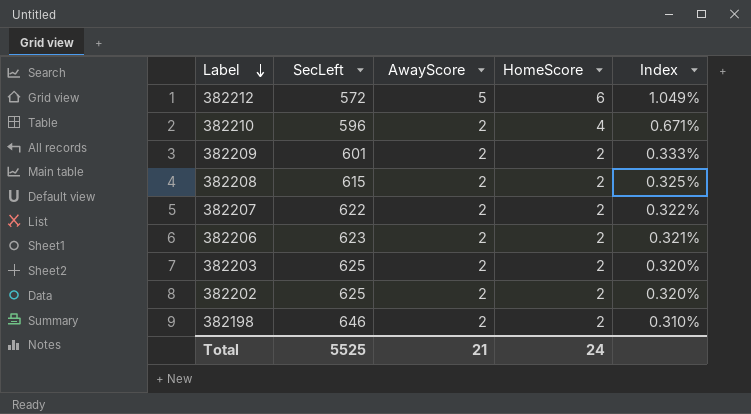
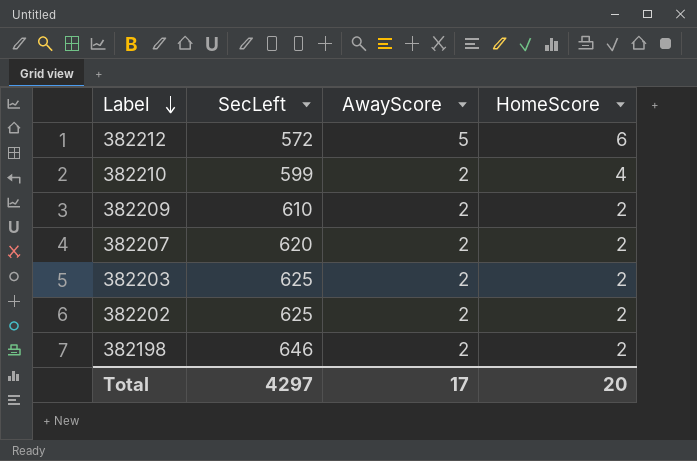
column Index | formula: [HomeScore] / [SecLeft] -> none
row 382208: 615 | 2 | 2 | 0.325% -> none
row 382206: 623 | 2 | 2 | 0.321% -> none
382210 | SecLeft: 596 -> 599
382209 | SecLeft: 601 -> 610
382207 | SecLeft: 622 -> 620
Total | SecLeft: 5525 -> 4297
Total | AwayScore: 21 -> 17
Total | HomeScore: 24 -> 20

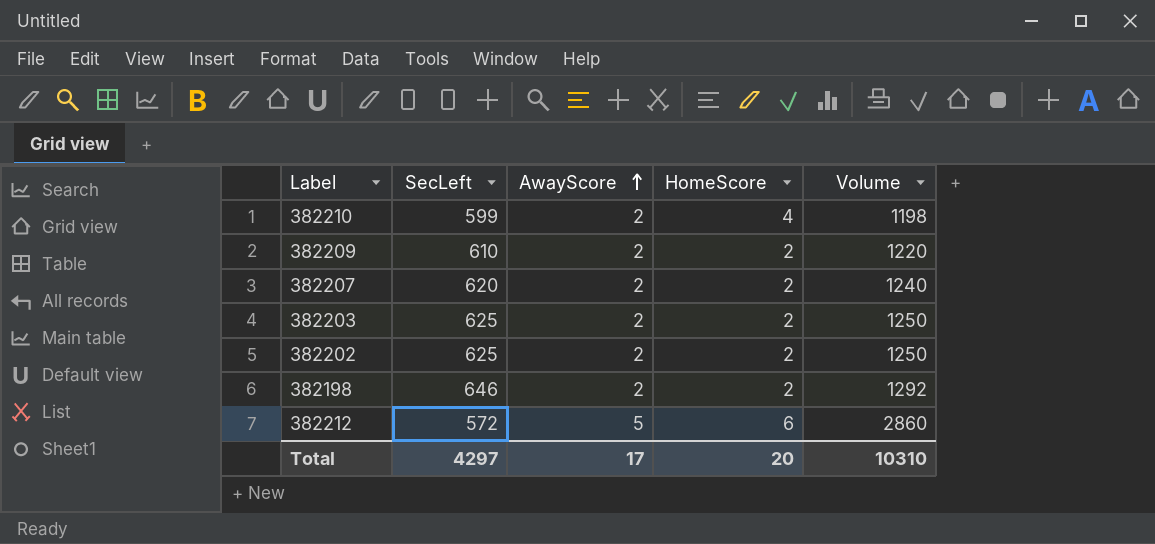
row order: Label descending -> AwayScore ascending
column Volume | formula: none -> [SecLeft] * [AwayScore]

